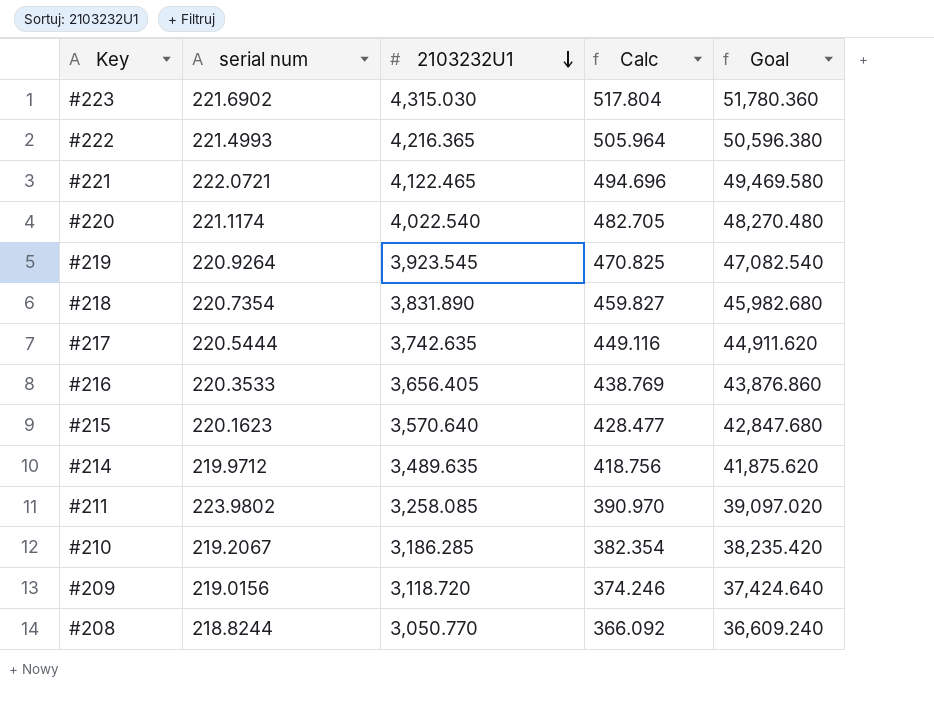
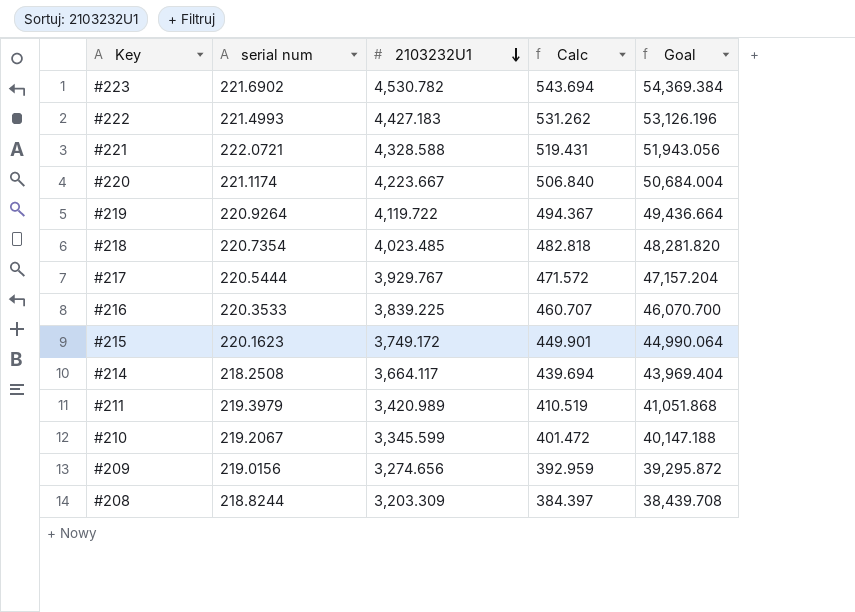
#223 | 2103232U1: 4,315.030 -> 4,530.782
#223 | Calc: 517.804 -> 543.694
#223 | Goal: 51,780.360 -> 54,369.384
#222 | 2103232U1: 4,216.365 -> 4,427.183
#222 | Calc: 505.964 -> 531.262
#222 | Goal: 50,596.380 -> 53,126.196
#221 | 2103232U1: 4,122.465 -> 4,328.588
#221 | Calc: 494.696 -> 519.431
#221 | Goal: 49,469.580 -> 51,943.056
#220 | 2103232U1: 4,022.540 -> 4,223.667
#220 | Calc: 482.705 -> 506.840
#220 | Goal: 48,270.480 -> 50,684.004
#219 | 2103232U1: 3,923.545 -> 4,119.722
#219 | Calc: 470.825 -> 494.367
#219 | Goal: 47,082.540 -> 49,436.664
#218 | 2103232U1: 3,831.890 -> 4,023.485
#218 | Calc: 459.827 -> 482.818
#218 | Goal: 45,982.680 -> 48,281.820
#217 | 2103232U1: 3,742.635 -> 3,929.767
#217 | Calc: 449.116 -> 471.572
#217 | Goal: 44,911.620 -> 47,157.204
#216 | 2103232U1: 3,656.405 -> 3,839.225
#216 | Calc: 438.769 -> 460.707
#216 | Goal: 43,876.860 -> 46,070.700
#215 | 2103232U1: 3,570.640 -> 3,749.172
#215 | Calc: 428.477 -> 449.901
#215 | Goal: 42,847.680 -> 44,990.064
#214 | serial num: 219.9712 -> 218.2508
#214 | 2103232U1: 3,489.635 -> 3,664.117
#214 | Calc: 418.756 -> 439.694
#214 | Goal: 41,875.620 -> 43,969.404
#211 | serial num: 223.9802 -> 219.3979
#211 | 2103232U1: 3,258.085 -> 3,420.989
#211 | Calc: 390.970 -> 410.519
#211 | Goal: 39,097.020 -> 41,051.868
#210 | 2103232U1: 3,186.285 -> 3,345.599
#210 | Calc: 382.354 -> 401.472
#210 | Goal: 38,235.420 -> 40,147.188
#209 | 2103232U1: 3,118.720 -> 3,274.656
#209 | Calc: 374.246 -> 392.959
#209 | Goal: 37,424.640 -> 39,295.872
#208 | 2103232U1: 3,050.770 -> 3,203.309
#208 | Calc: 366.092 -> 384.397
#208 | Goal: 36,609.240 -> 38,439.708

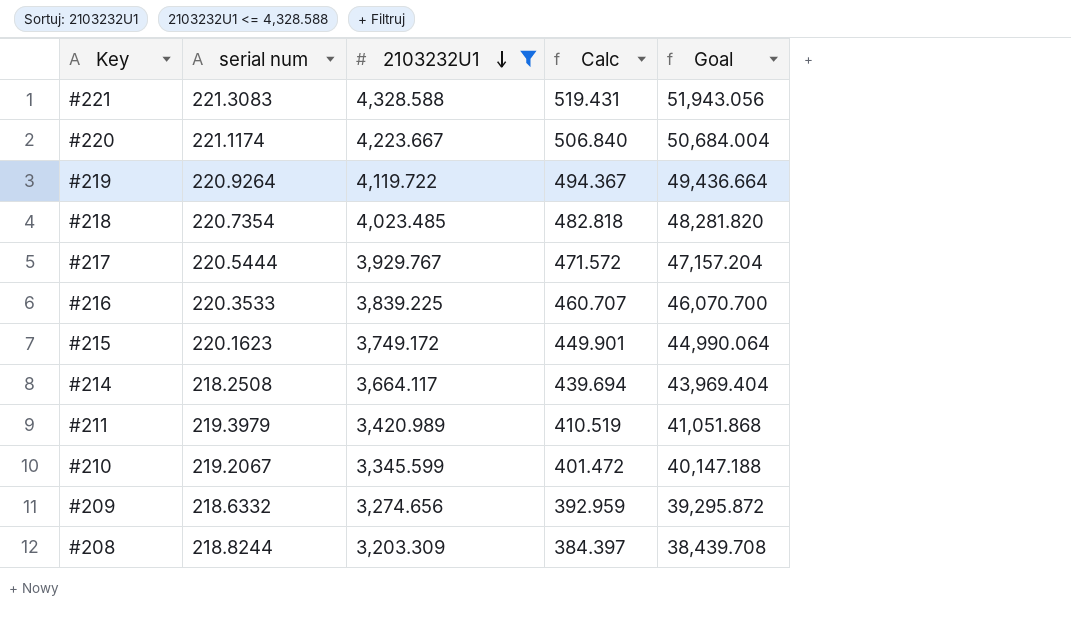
filter: none -> 2103232U1 <= 4,328.588
#221 | serial num: 222.0721 -> 221.3083
#209 | serial num: 219.0156 -> 218.6332

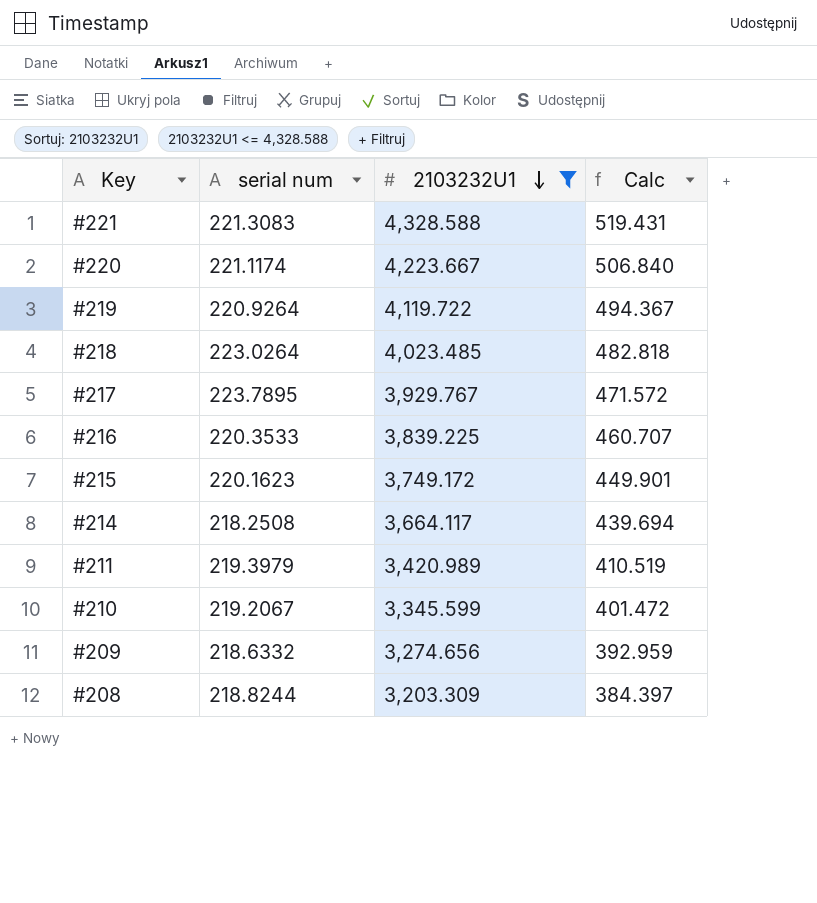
column Goal | formula: [2103232U1] * 12 -> none
#218 | serial num: 220.7354 -> 223.0264
#217 | serial num: 220.5444 -> 223.7895

